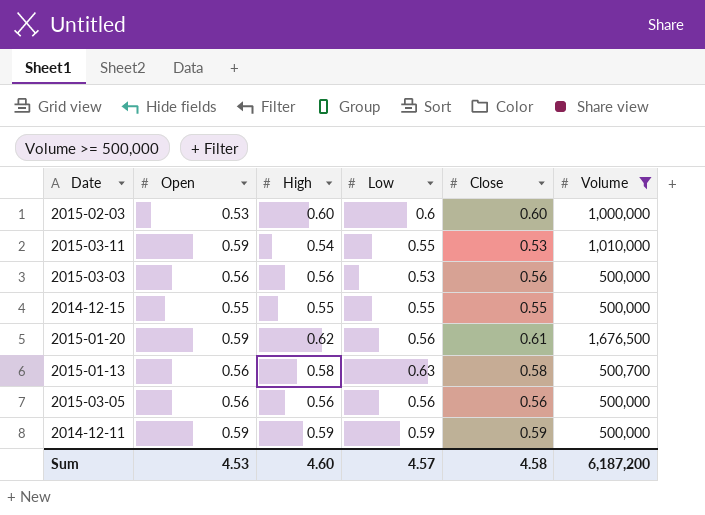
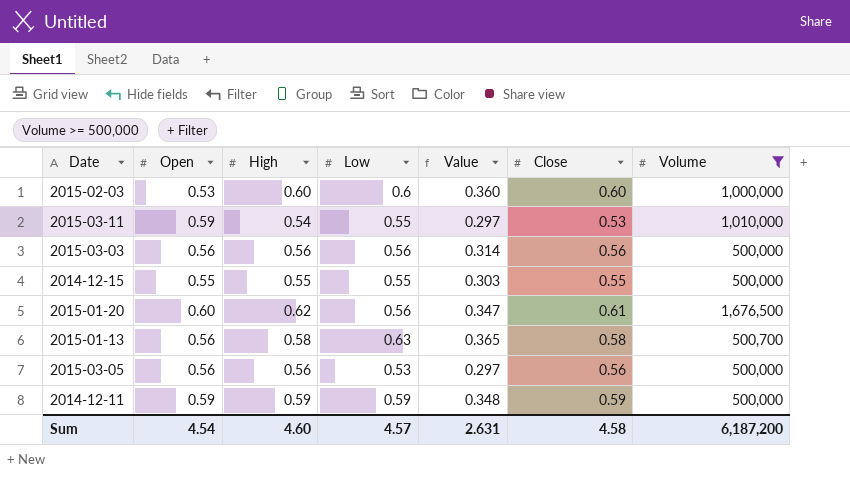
column Value | formula: none -> [High] * [Low]
2015-03-03 | Low: 0.53 -> 0.56
2015-01-20 | Open: 0.59 -> 0.60
2015-03-05 | Low: 0.56 -> 0.53
Sum | Open: 4.53 -> 4.54

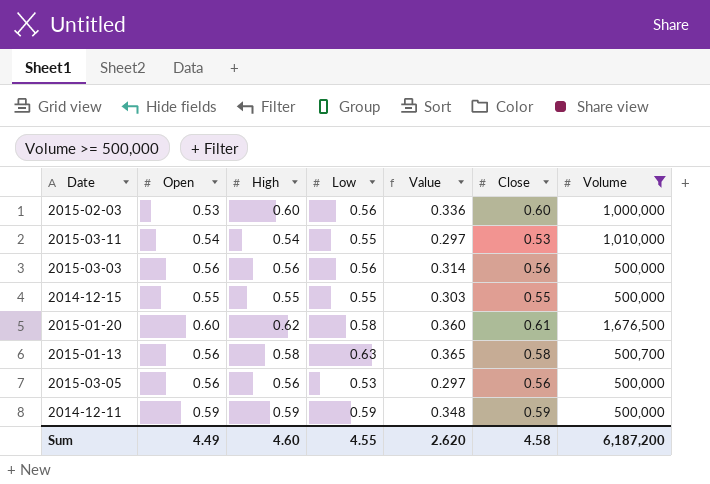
2015-02-03 | Low: 0.6 -> 0.56
2015-02-03 | Value: 0.360 -> 0.336
2015-03-11 | Open: 0.59 -> 0.54
2015-01-20 | Low: 0.56 -> 0.58
2015-01-20 | Value: 0.347 -> 0.360
Sum | Open: 4.54 -> 4.49
Sum | Low: 4.57 -> 4.55
Sum | Value: 2.631 -> 2.620

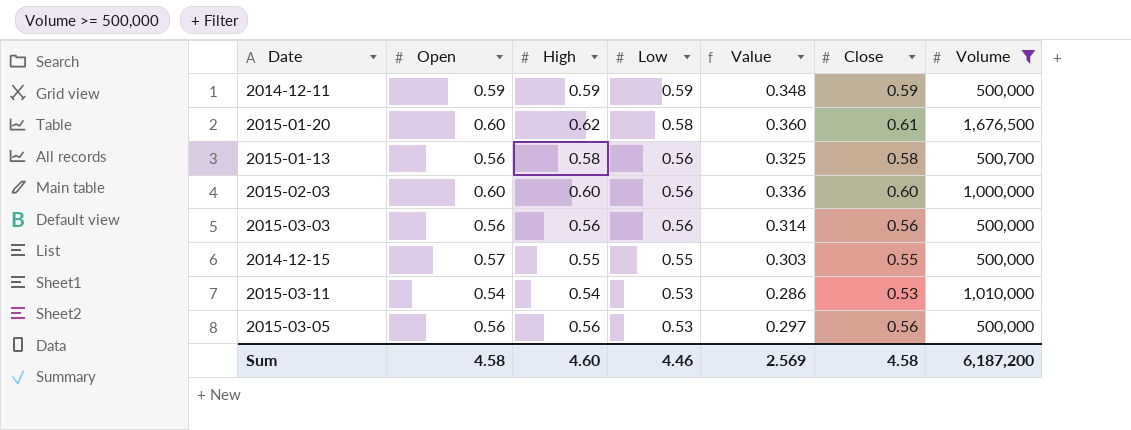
row order: none -> Low descending
2015-01-13 | Low: 0.63 -> 0.56
2015-01-13 | Value: 0.365 -> 0.325
2015-02-03 | Open: 0.53 -> 0.60
2014-12-15 | Open: 0.55 -> 0.57
2015-03-11 | Low: 0.55 -> 0.53
2015-03-11 | Value: 0.297 -> 0.286
Sum | Open: 4.49 -> 4.58
Sum | Low: 4.55 -> 4.46
Sum | Value: 2.620 -> 2.569

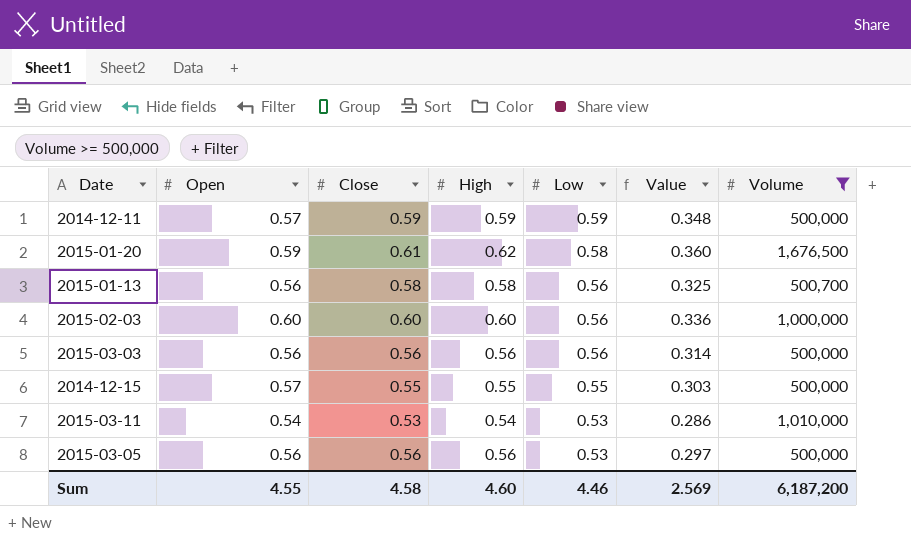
column Close | position: 6 -> 3
2014-12-11 | Open: 0.59 -> 0.57
2015-01-20 | Open: 0.60 -> 0.59
Sum | Open: 4.58 -> 4.55

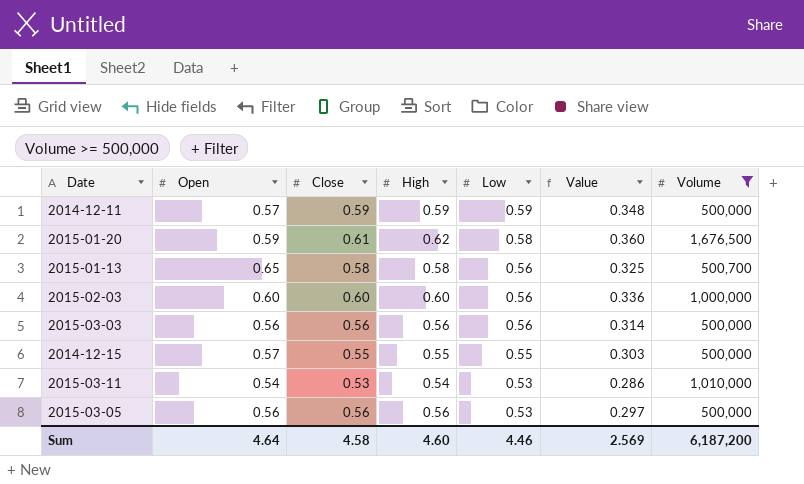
2015-01-13 | Open: 0.56 -> 0.65
Sum | Open: 4.55 -> 4.64

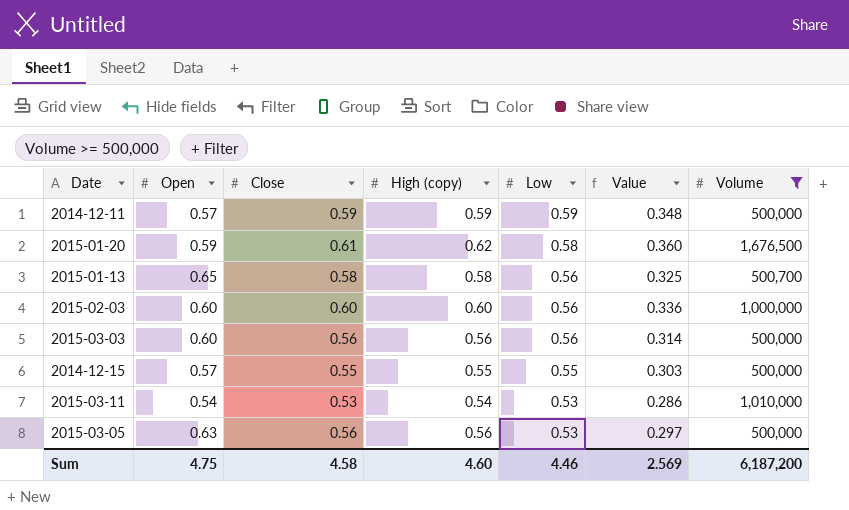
column name: High -> High (copy)
2015-03-03 | Open: 0.56 -> 0.60
2015-03-05 | Open: 0.56 -> 0.63
Sum | Open: 4.64 -> 4.75

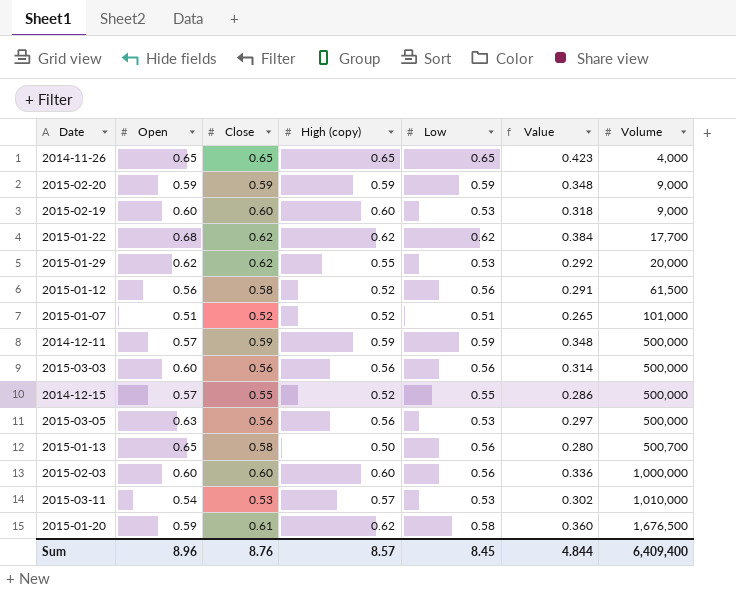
filter: Volume >= 500,000 -> none
row order: Low descending -> Volume ascending
2014-12-15 | High (copy): 0.55 -> 0.52
2014-12-15 | Value: 0.303 -> 0.286
2015-01-13 | High (copy): 0.58 -> 0.50
2015-01-13 | Value: 0.325 -> 0.280
2015-03-11 | High (copy): 0.54 -> 0.57
2015-03-11 | Value: 0.286 -> 0.302
Sum | Open: 4.75 -> 8.96
Sum | Close: 4.58 -> 8.76
Sum | High (copy): 4.60 -> 8.57
Sum | Low: 4.46 -> 8.45
Sum | Value: 2.569 -> 4.844
Sum | Volume: 6,187,200 -> 6,409,400

